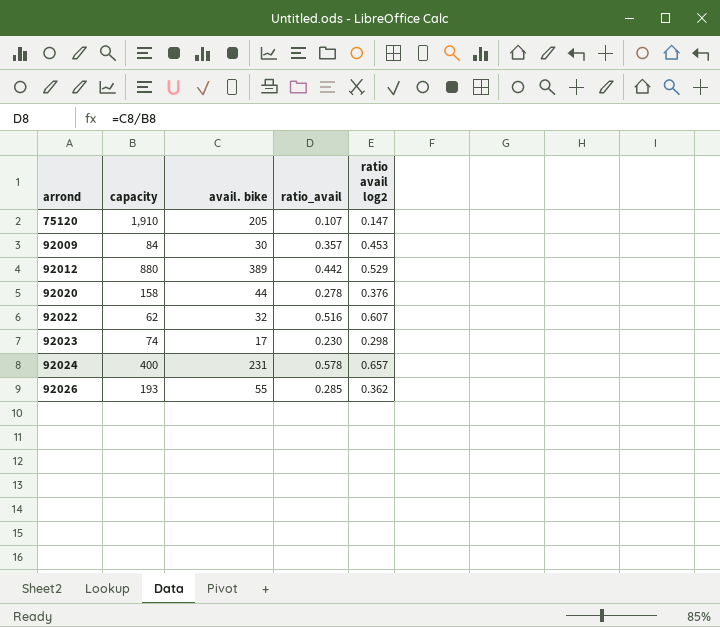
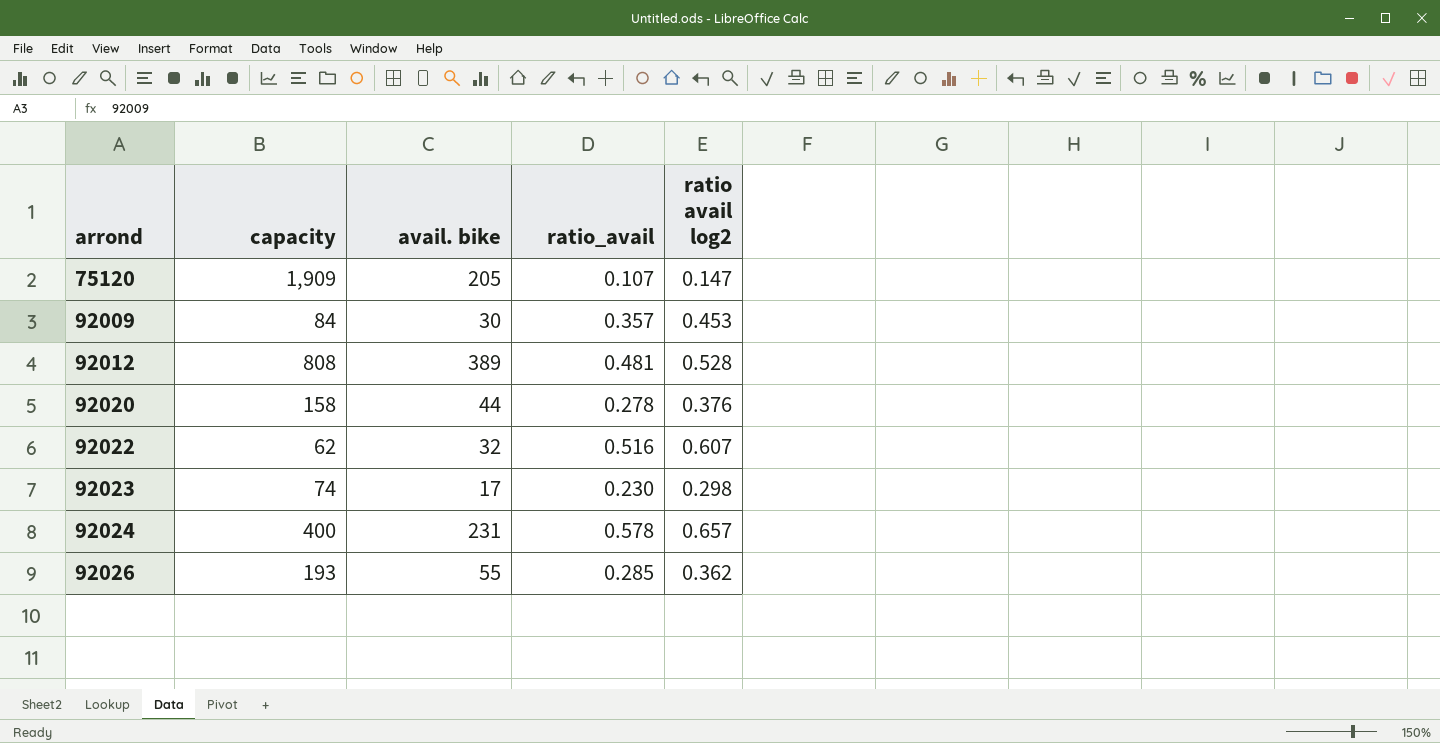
75120 | capacity: 1,910 -> 1,909
92012 | capacity: 880 -> 808
92012 | ratio_avail: 0.442 -> 0.481
92012 | ratio avail log2: 0.529 -> 0.528

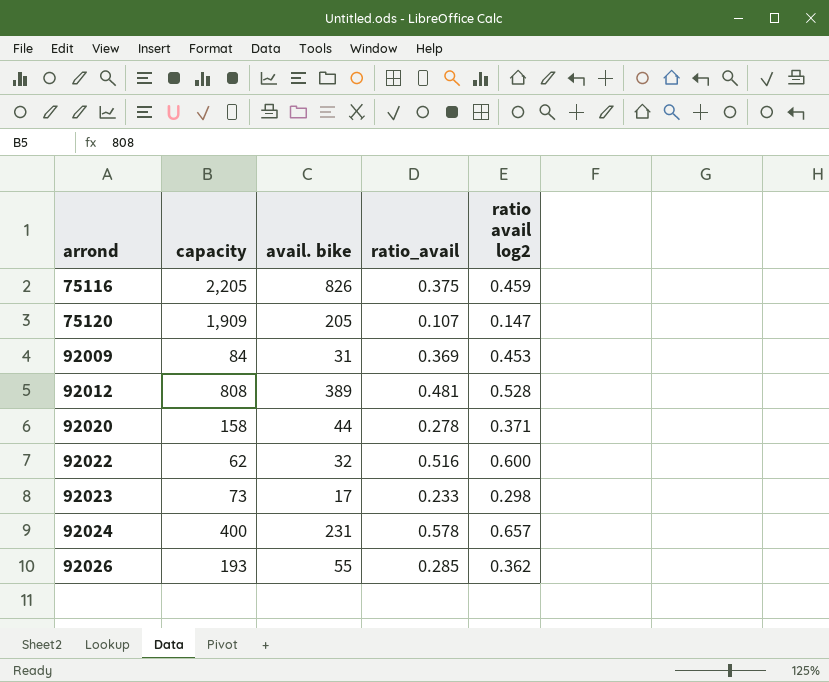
row 75116: none -> 2,205 | 826 | 0.375 | 0.459
92009 | avail. bike: 30 -> 31
92009 | ratio_avail: 0.357 -> 0.369
92020 | ratio avail log2: 0.376 -> 0.371
92022 | ratio avail log2: 0.607 -> 0.600
92023 | capacity: 74 -> 73
92023 | ratio_avail: 0.230 -> 0.233

